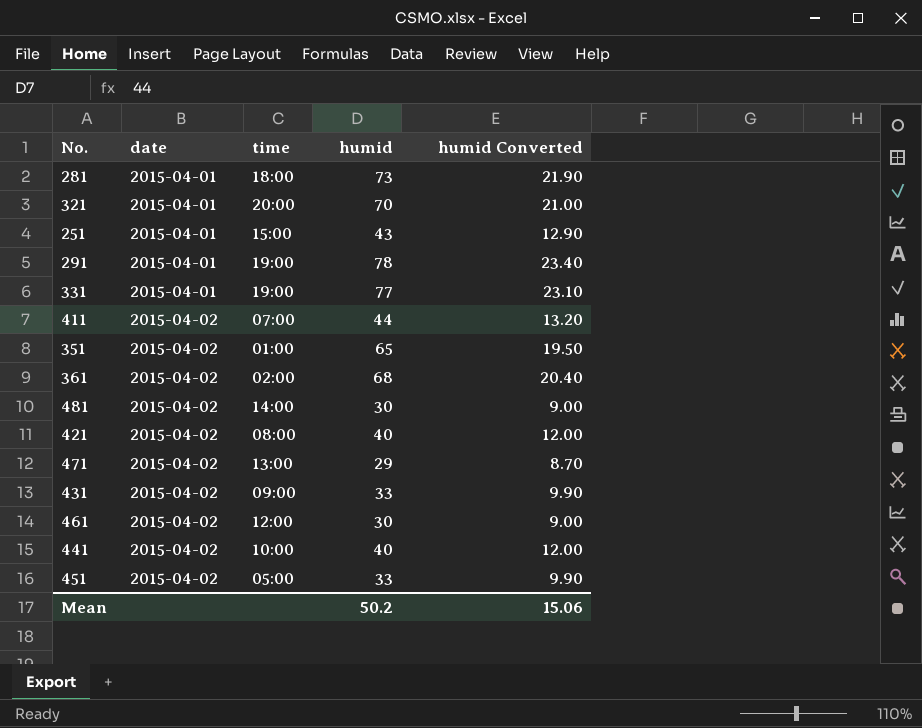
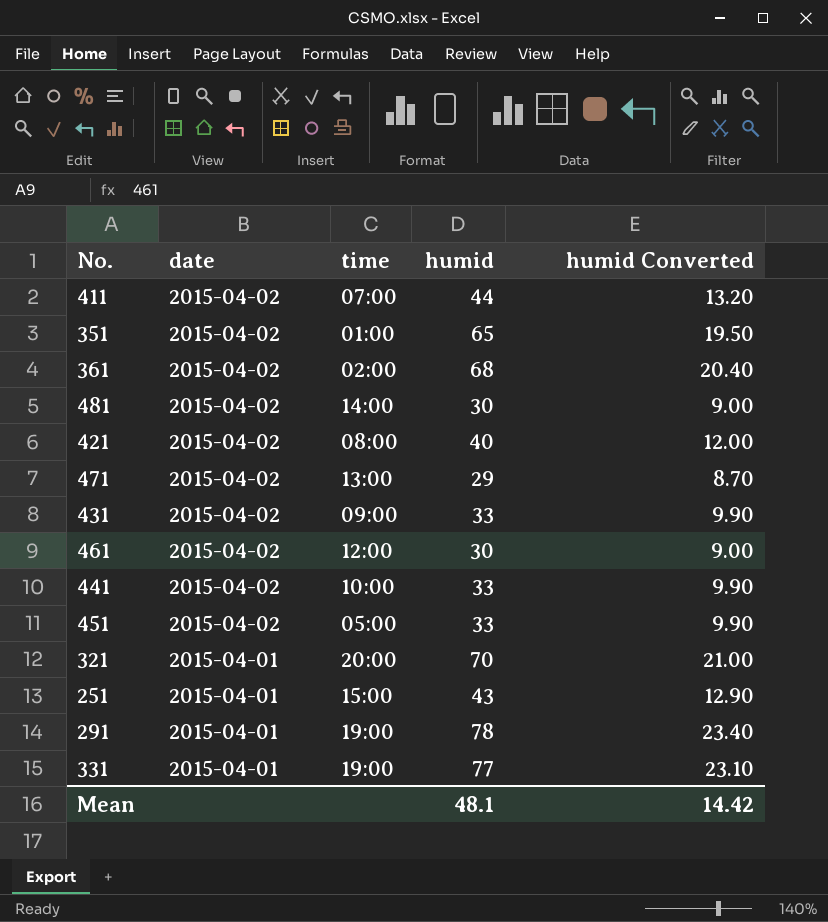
row order: date ascending -> date descending
row 281: 2015-04-01 | 18:00 | 73 | 21.90 -> none
441 | humid: 40 -> 33
441 | humid Converted: 12.00 -> 9.90
Mean | humid: 50.2 -> 48.1
Mean | humid Converted: 15.06 -> 14.42

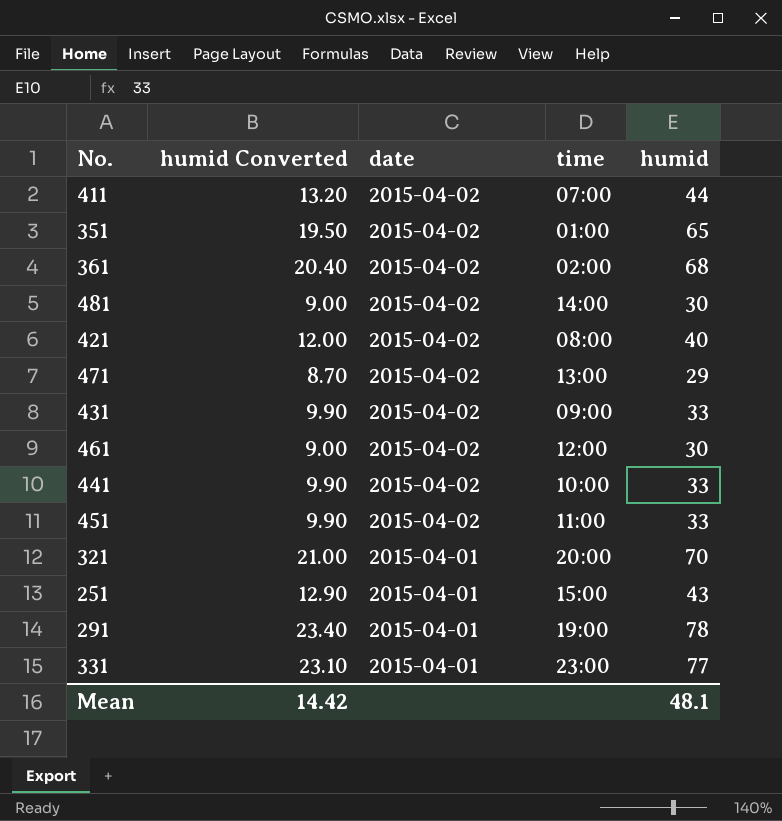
column humid Converted | position: 5 -> 2
451 | time: 05:00 -> 11:00
331 | time: 19:00 -> 23:00

